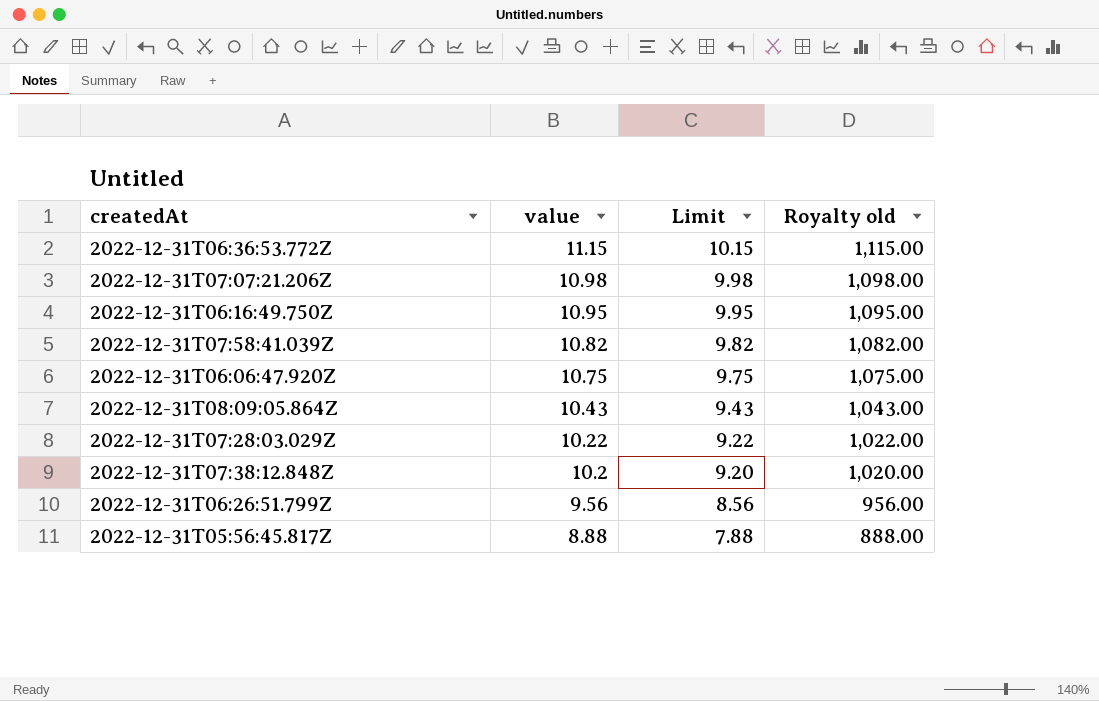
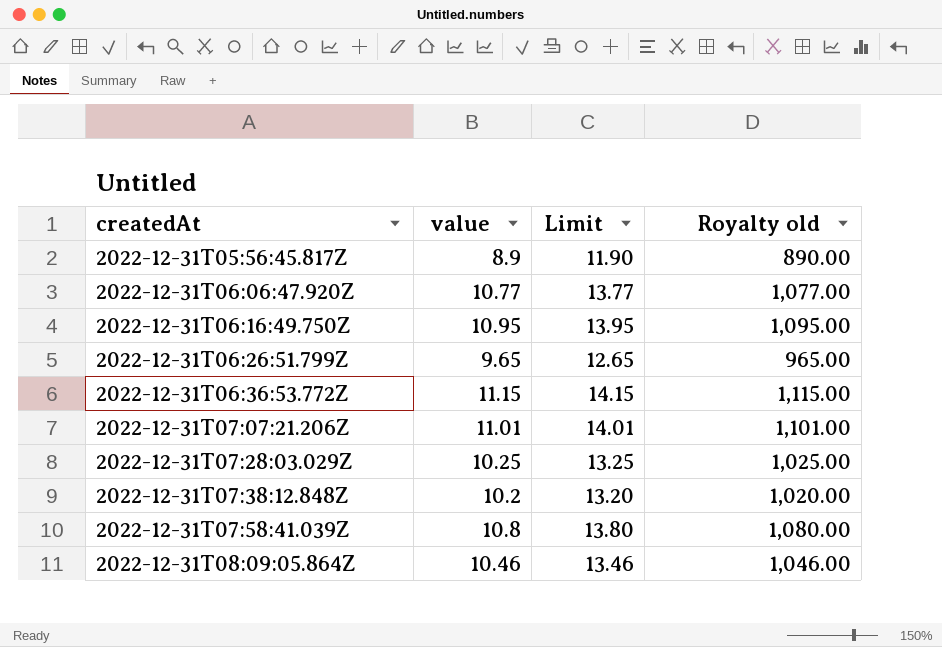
row order: value descending -> createdAt ascending
column Limit | formula: [value] - 1 -> [value] + 3
2022-12-31T05:56:45.817Z | value: 8.88 -> 8.9
2022-12-31T05:56:45.817Z | Royalty old: 888.00 -> 890.00
2022-12-31T06:06:47.920Z | value: 10.75 -> 10.77
2022-12-31T06:06:47.920Z | Royalty old: 1,075.00 -> 1,077.00
2022-12-31T06:26:51.799Z | value: 9.56 -> 9.65
2022-12-31T06:26:51.799Z | Royalty old: 956.00 -> 965.00
2022-12-31T07:07:21.206Z | value: 10.98 -> 11.01
2022-12-31T07:07:21.206Z | Royalty old: 1,098.00 -> 1,101.00
2022-12-31T07:28:03.029Z | value: 10.22 -> 10.25
2022-12-31T07:28:03.029Z | Royalty old: 1,022.00 -> 1,025.00
2022-12-31T07:58:41.039Z | value: 10.82 -> 10.8
2022-12-31T07:58:41.039Z | Royalty old: 1,082.00 -> 1,080.00
2022-12-31T08:09:05.864Z | value: 10.43 -> 10.46
2022-12-31T08:09:05.864Z | Royalty old: 1,043.00 -> 1,046.00

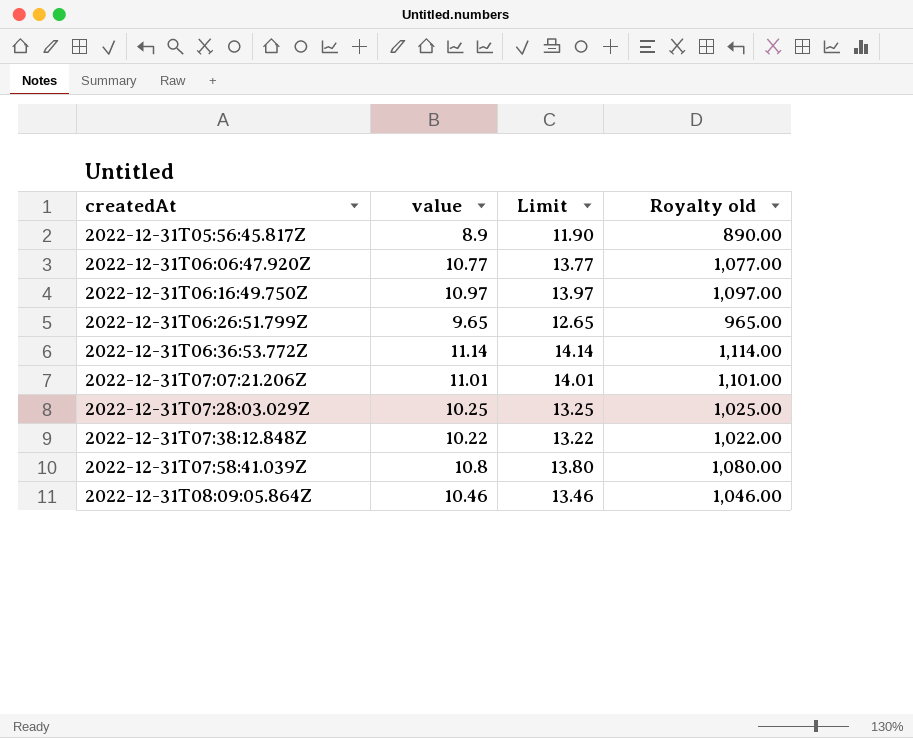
2022-12-31T06:16:49.750Z | value: 10.95 -> 10.97
2022-12-31T06:16:49.750Z | Limit: 13.95 -> 13.97
2022-12-31T06:16:49.750Z | Royalty old: 1,095.00 -> 1,097.00
2022-12-31T06:36:53.772Z | value: 11.15 -> 11.14
2022-12-31T06:36:53.772Z | Limit: 14.15 -> 14.14
2022-12-31T06:36:53.772Z | Royalty old: 1,115.00 -> 1,114.00
2022-12-31T07:38:12.848Z | value: 10.2 -> 10.22
2022-12-31T07:38:12.848Z | Limit: 13.20 -> 13.22
2022-12-31T07:38:12.848Z | Royalty old: 1,020.00 -> 1,022.00

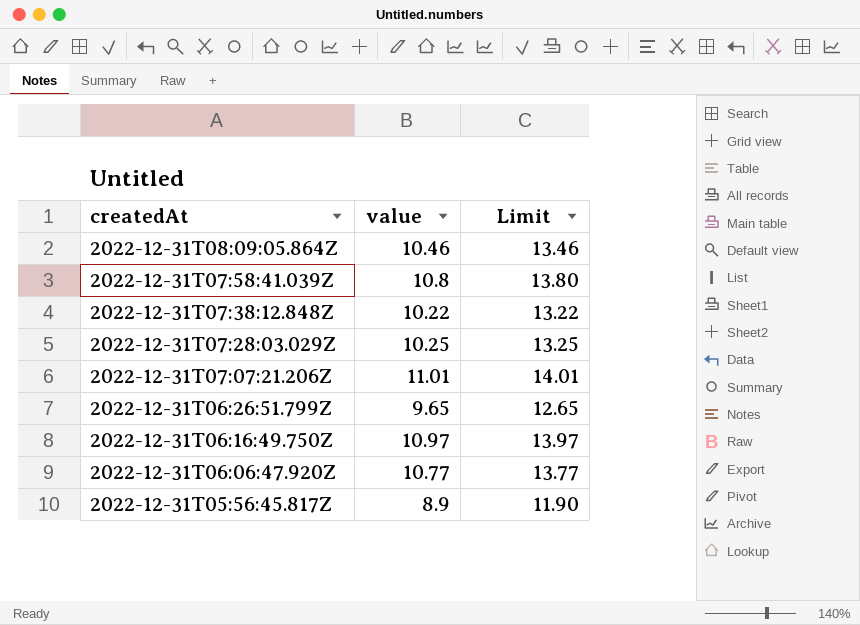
row order: createdAt ascending -> createdAt descending
column Royalty old | formula: [value] * 100 -> none
row 2022-12-31T06:36:53.772Z: 11.14 | 14.14 | 1,114.00 -> none

